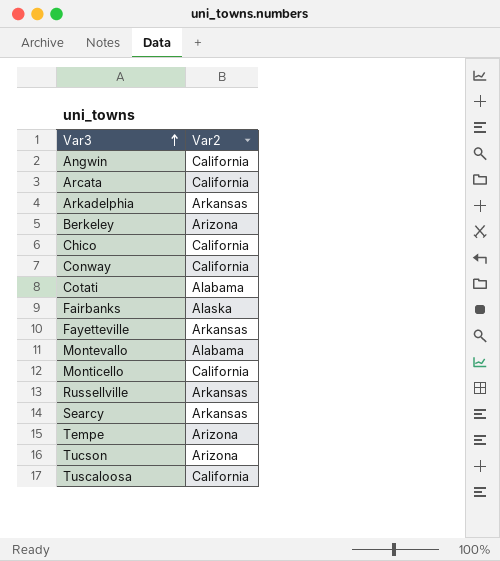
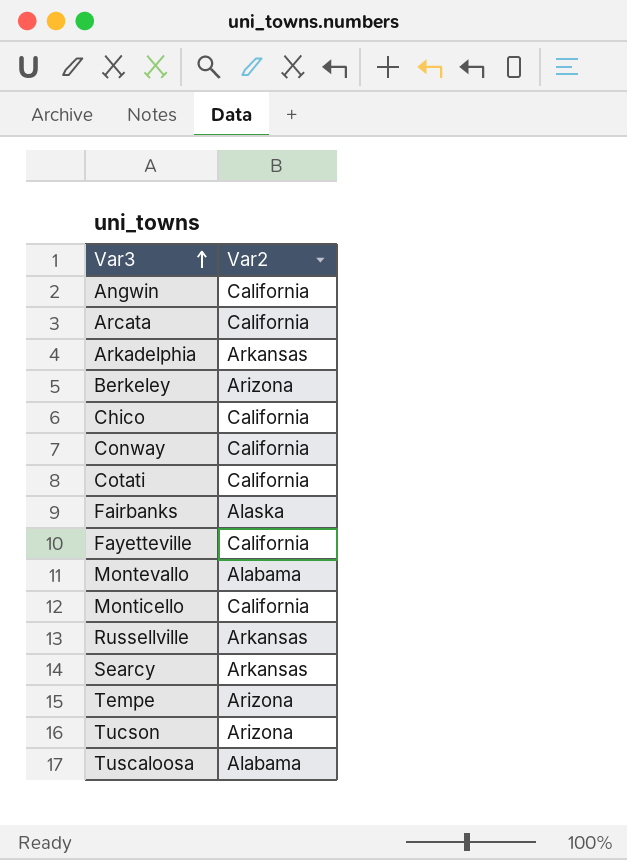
Cotati | Var2: Alabama -> California
Fayetteville | Var2: Arkansas -> California
Tuscaloosa | Var2: California -> Alabama

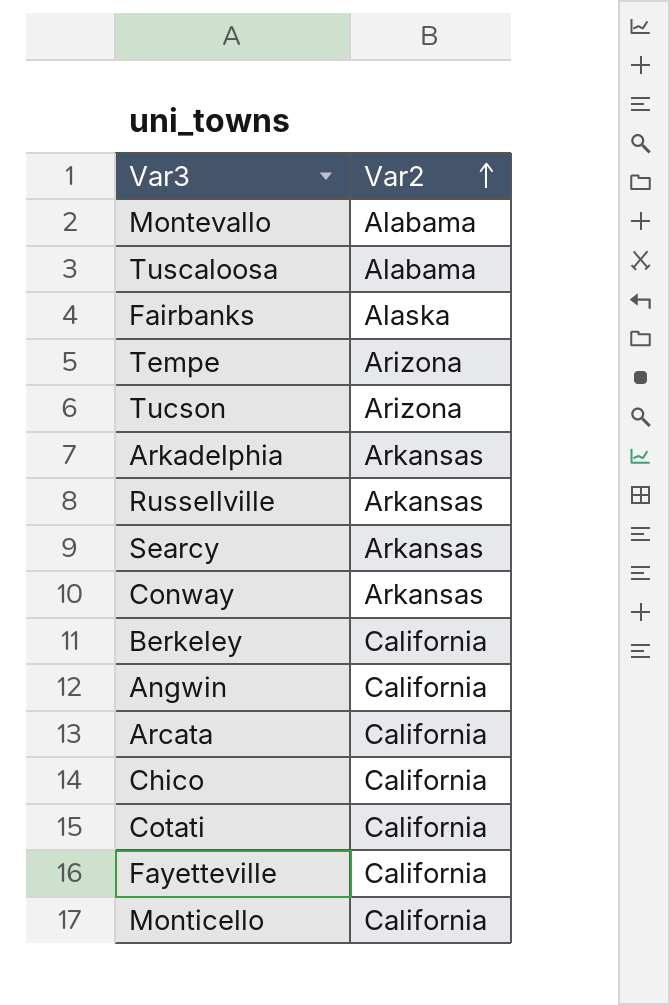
row order: Var3 ascending -> Var2 ascending
Conway | Var2: California -> Arkansas
Berkeley | Var2: Arizona -> California

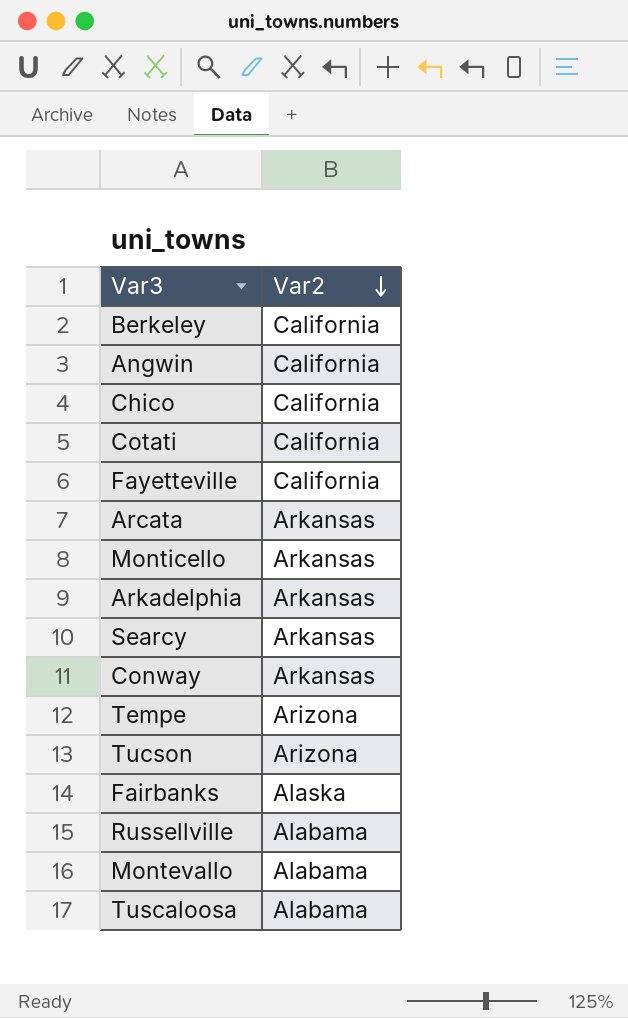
row order: Var2 ascending -> Var2 descending
Arcata | Var2: California -> Arkansas
Monticello | Var2: California -> Arkansas
Russellville | Var2: Arkansas -> Alabama

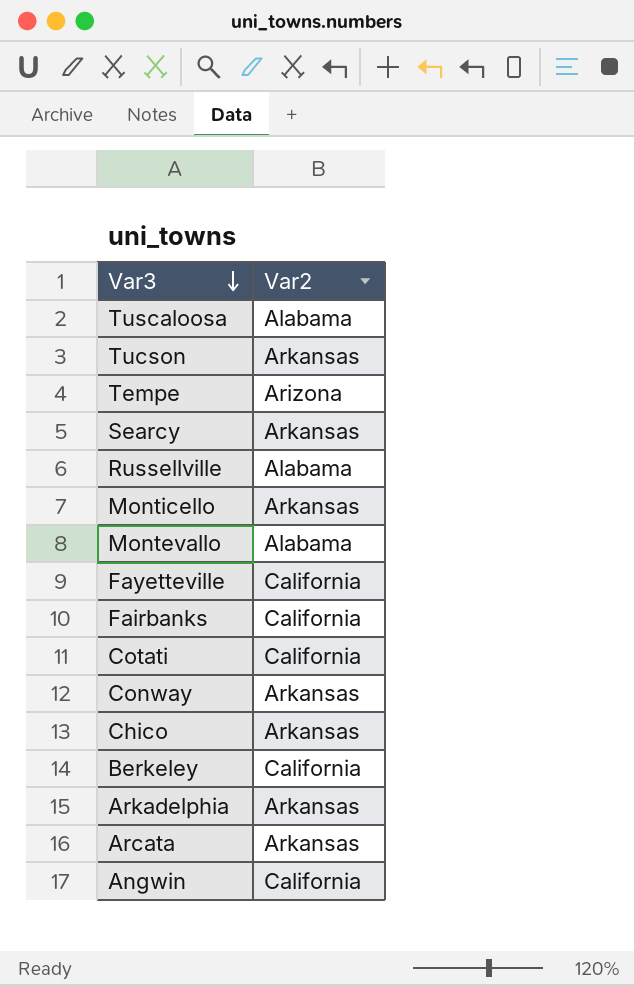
row order: Var2 descending -> Var3 descending
Tucson | Var2: Arizona -> Arkansas
Fairbanks | Var2: Alaska -> California
Chico | Var2: California -> Arkansas

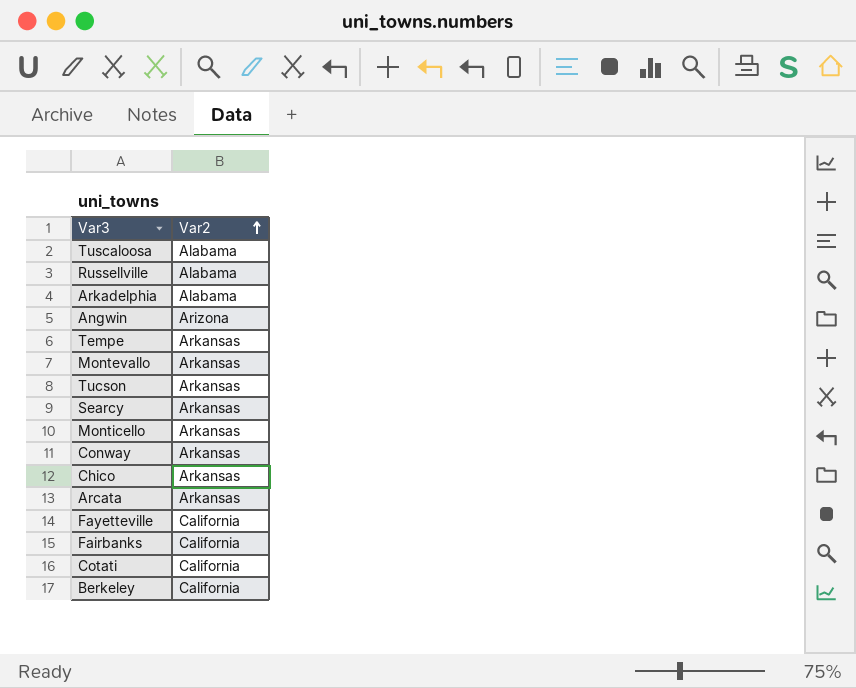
row order: Var3 descending -> Var2 ascending
Arkadelphia | Var2: Arkansas -> Alabama
Angwin | Var2: California -> Arizona
Tempe | Var2: Arizona -> Arkansas
Montevallo | Var2: Alabama -> Arkansas

